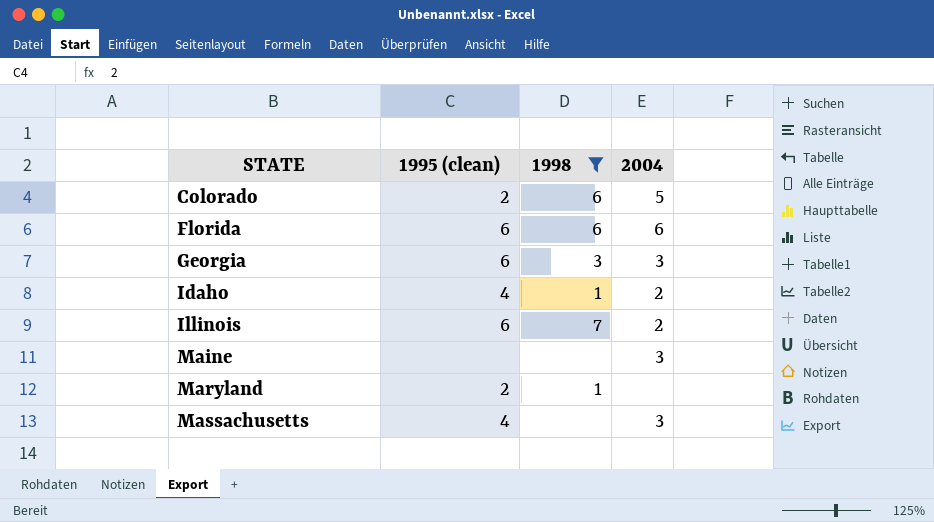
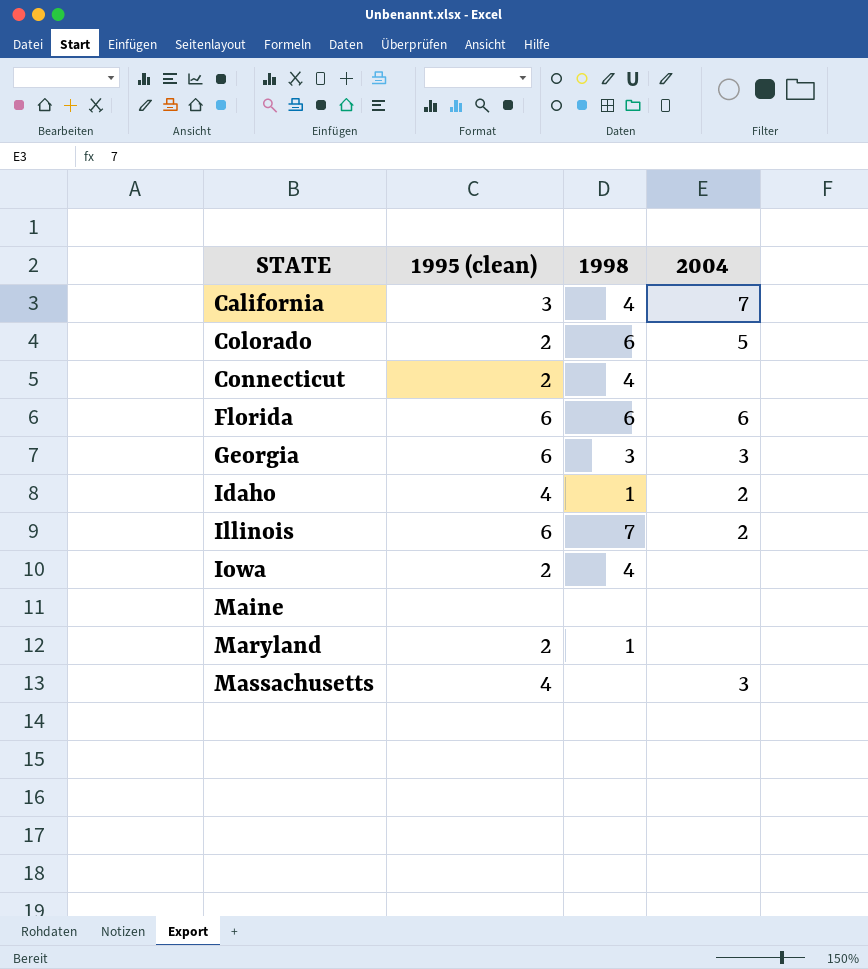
filter: 1998 != 4 -> none
Maine | 2004: 3 -> none

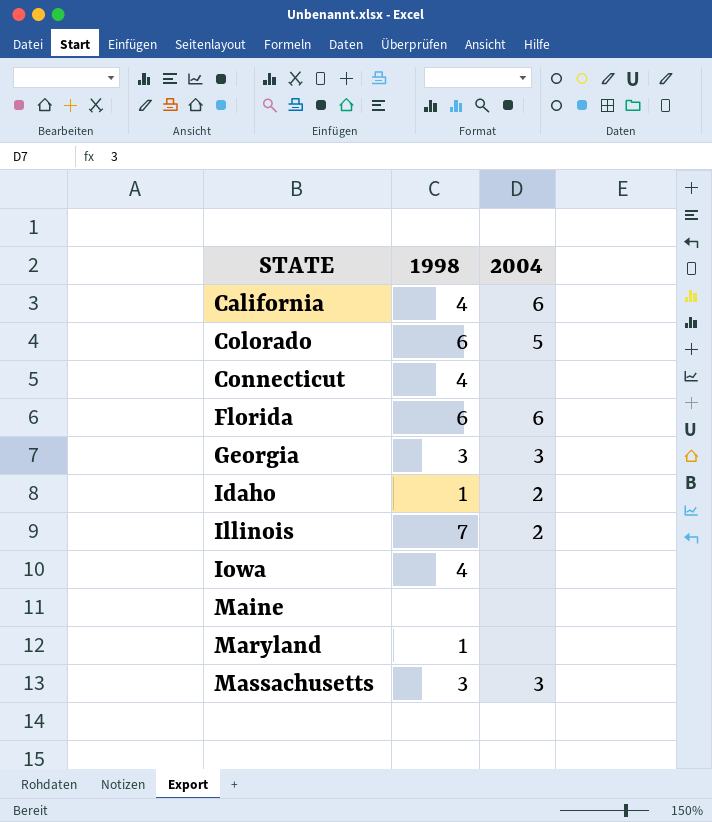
column 1995 (clean) | position: 2 -> none
California | 2004: 7 -> 6
Massachusetts | 1998: none -> 3

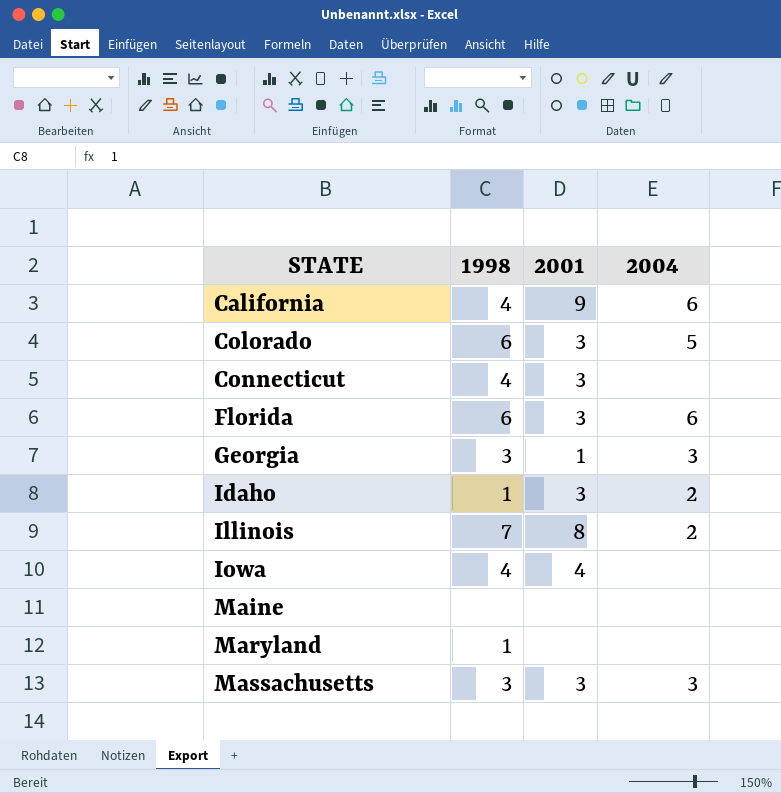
column 2001 | position: none -> 3

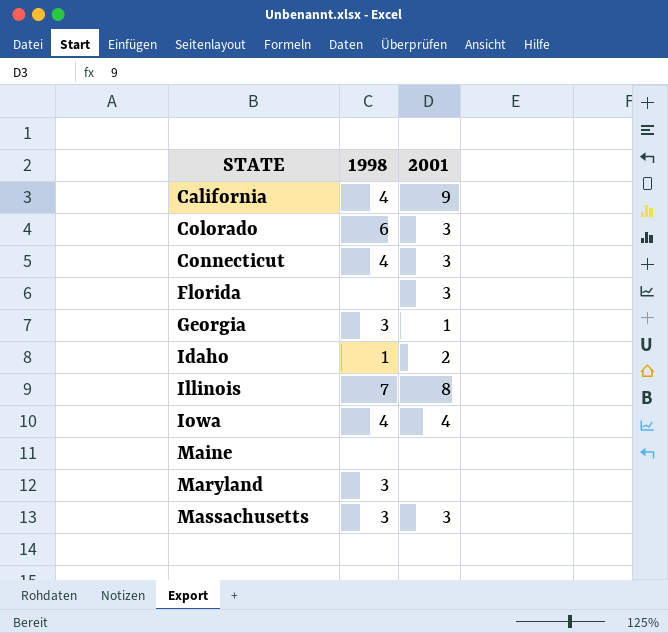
column 2004 | position: 4 -> none
Florida | 1998: 6 -> none
Idaho | 2001: 3 -> 2
Maryland | 1998: 1 -> 3

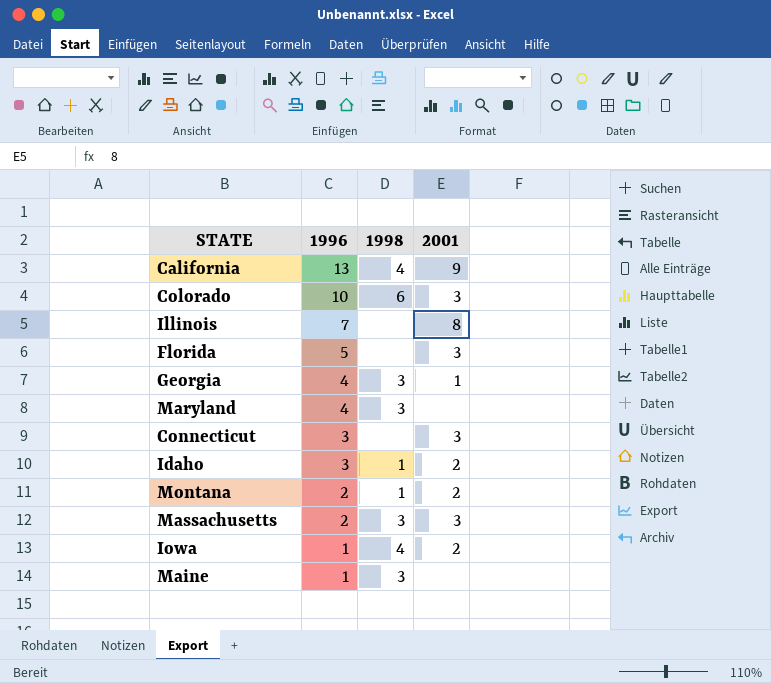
row order: STATE ascending -> 1996 descending
column 1996 | position: none -> 2
Illinois | 1998: 7 -> none
Connecticut | 1998: 4 -> none
row Montana: none -> 2 | 1 | 2
Iowa | 2001: 4 -> 2
Maine | 1998: none -> 3

